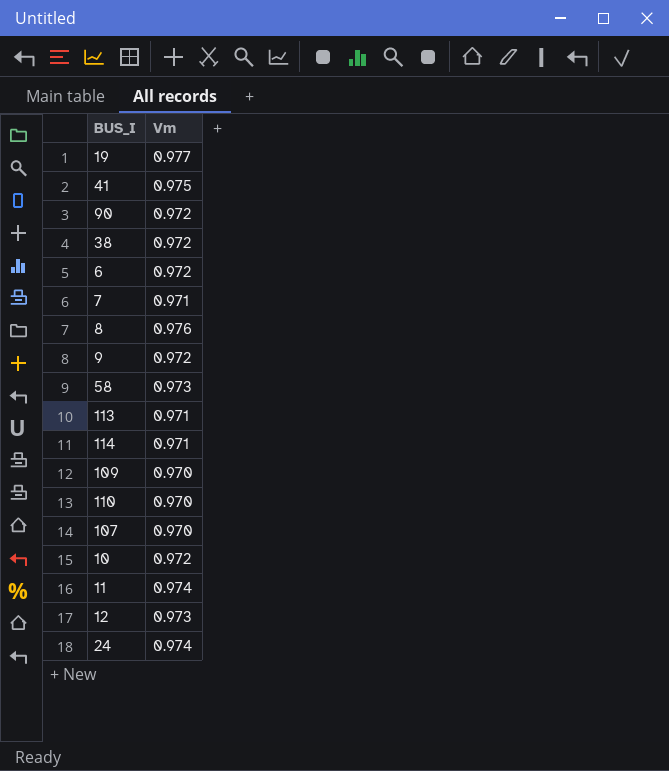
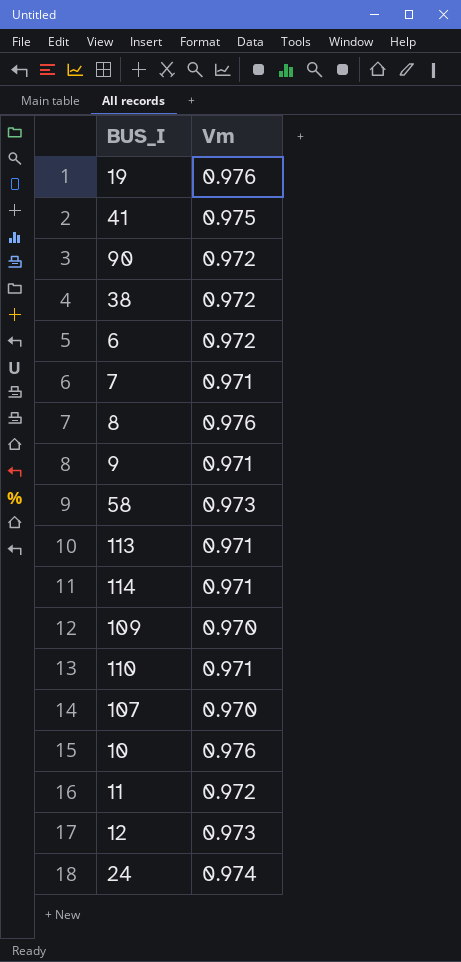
19 | Vm: 0.977 -> 0.976
9 | Vm: 0.972 -> 0.971
110 | Vm: 0.970 -> 0.971
10 | Vm: 0.972 -> 0.976
11 | Vm: 0.974 -> 0.972

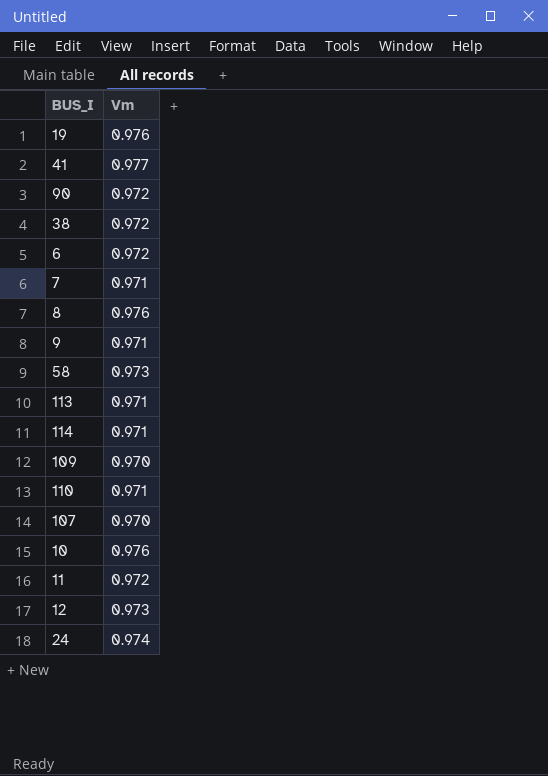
41 | Vm: 0.975 -> 0.977

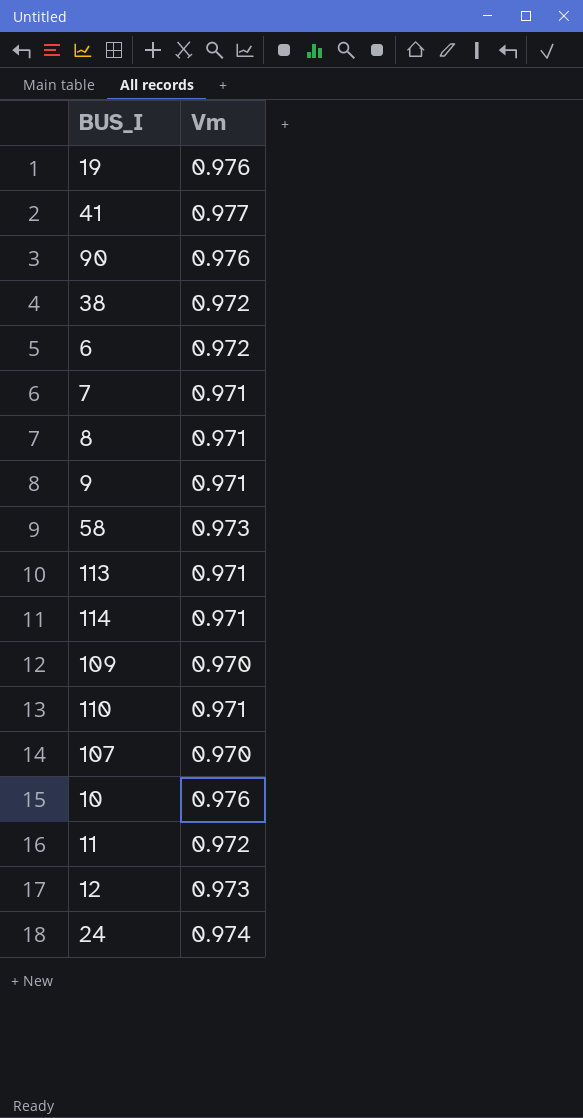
90 | Vm: 0.972 -> 0.976
8 | Vm: 0.976 -> 0.971

